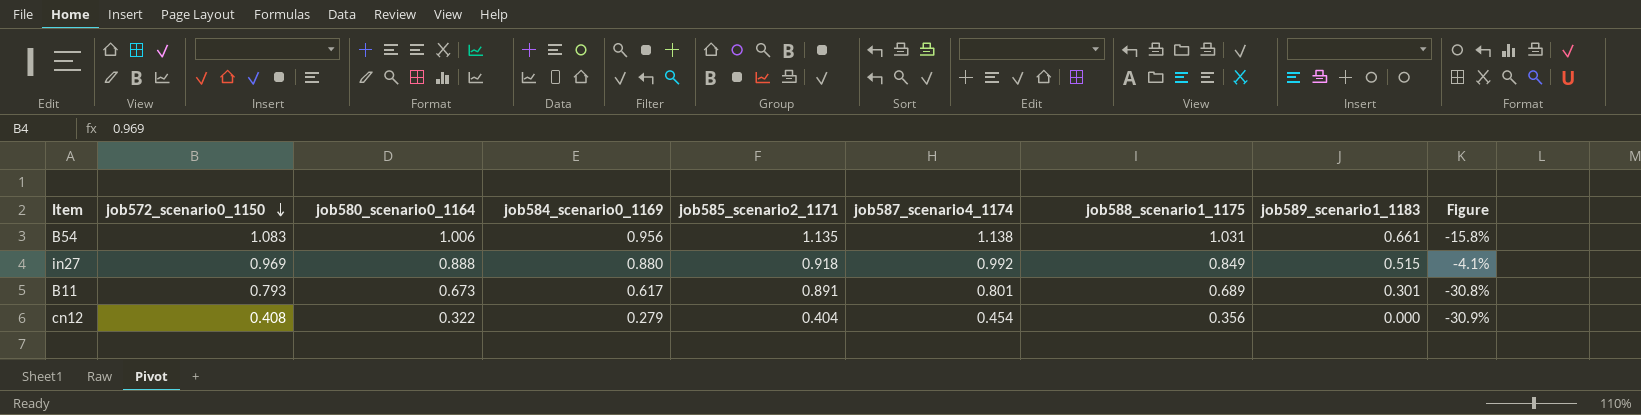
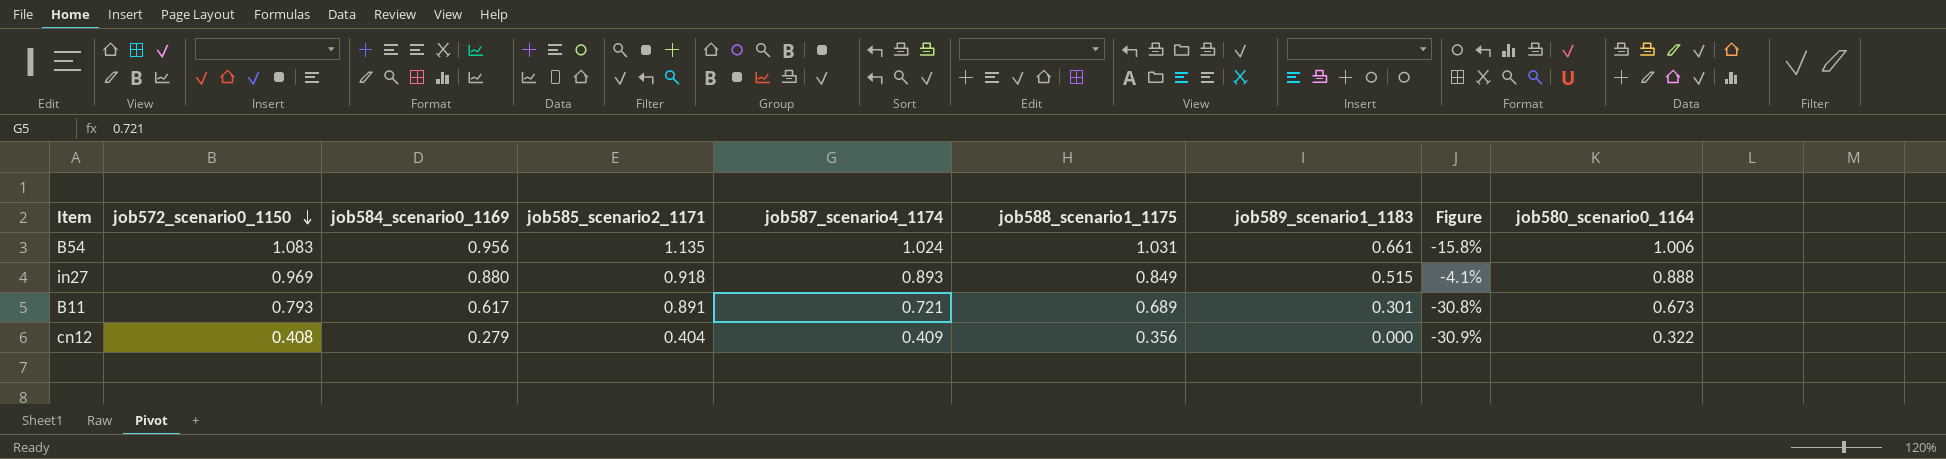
column job580_scenario0_1164 | position: 3 -> 9
B54 | job587_scenario4_1174: 1.138 -> 1.024
in27 | job587_scenario4_1174: 0.992 -> 0.893
B11 | job587_scenario4_1174: 0.801 -> 0.721
cn12 | job587_scenario4_1174: 0.454 -> 0.409

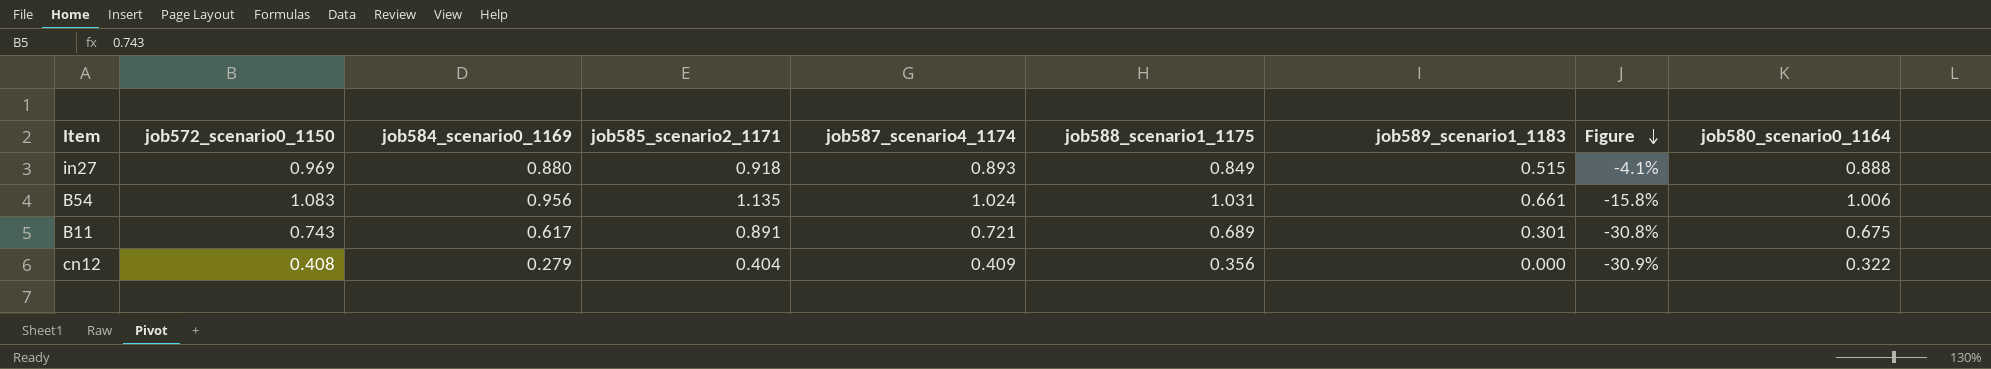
row order: job572_scenario0_1150 descending -> Figure descending
B11 | job572_scenario0_1150: 0.793 -> 0.743
B11 | job580_scenario0_1164: 0.673 -> 0.675

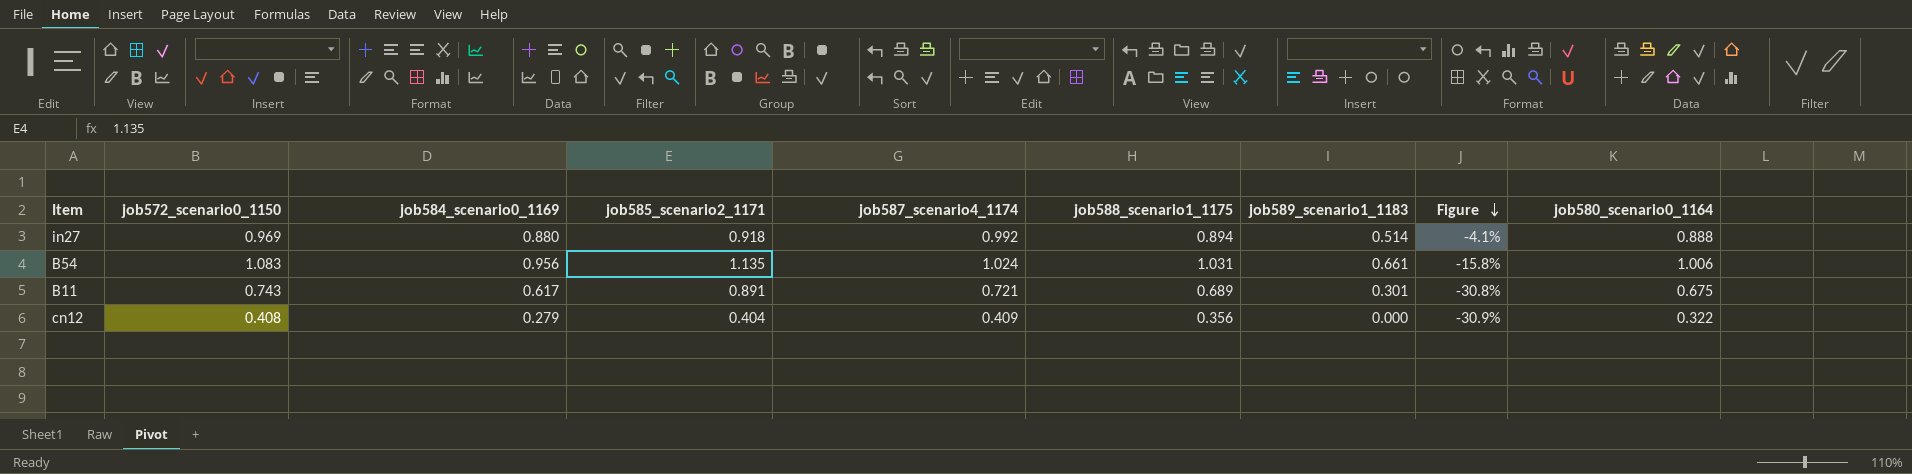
in27 | job587_scenario4_1174: 0.893 -> 0.992
in27 | job588_scenario1_1175: 0.849 -> 0.894
in27 | job589_scenario1_1183: 0.515 -> 0.514

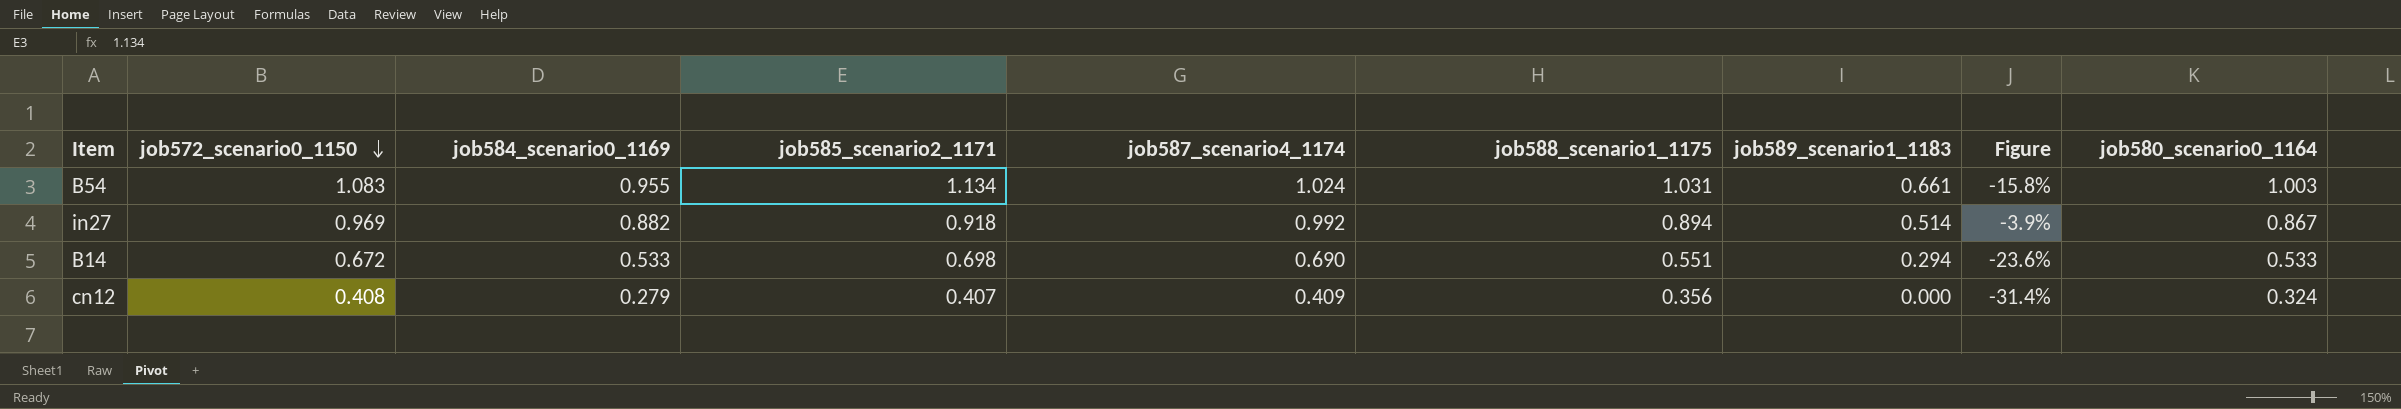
row order: Figure descending -> job572_scenario0_1150 descending
row B11: 0.743 | 0.617 | 0.891 | 0.721 | 0.689 | 0.301 | -30.8% | 0.675 -> none
B54 | job584_scenario0_1169: 0.956 -> 0.955
B54 | job585_scenario2_1171: 1.135 -> 1.134
B54 | job580_scenario0_1164: 1.006 -> 1.003
in27 | job584_scenario0_1169: 0.880 -> 0.882
in27 | Figure: -4.1% -> -3.9%
in27 | job580_scenario0_1164: 0.888 -> 0.867
row B14: none -> 0.672 | 0.533 | 0.698 | 0.690 | 0.551 | 0.294 | -23.6% | 0.533
cn12 | job585_scenario2_1171: 0.404 -> 0.407
cn12 | Figure: -30.9% -> -31.4%
cn12 | job580_scenario0_1164: 0.322 -> 0.324

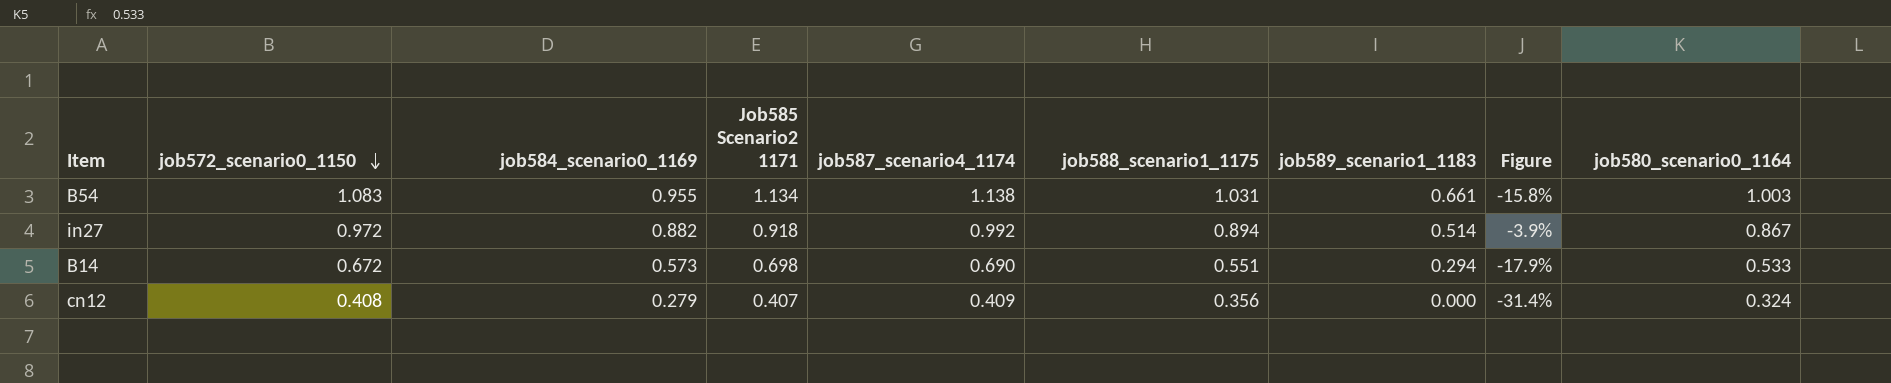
column name: job585_scenario2_1171 -> Job585 Scenario2 1171
B54 | job587_scenario4_1174: 1.024 -> 1.138
in27 | job572_scenario0_1150: 0.969 -> 0.972
B14 | job584_scenario0_1169: 0.533 -> 0.573
B14 | Figure: -23.6% -> -17.9%

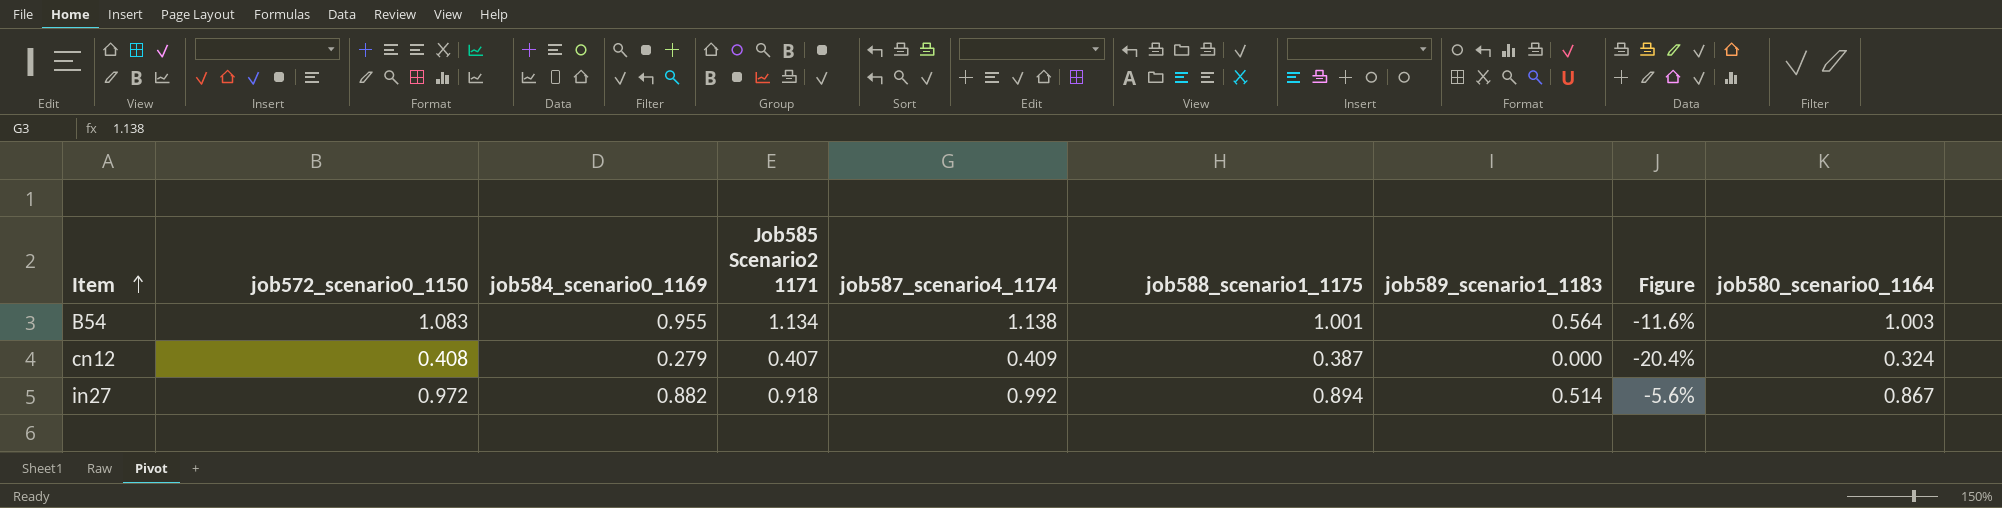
row order: job572_scenario0_1150 descending -> Item ascending
column Figure | formula: ([job584_scenario0_1169] - [Job585 Scenario2 1171]) / [Job585 Scenario2 1171] -> ([job580_scenario0_1164] - [Job585 Scenario2 1171]) / [Job585 Scenario2 1171]
row B14: 0.672 | 0.573 | 0.698 | 0.690 | 0.551 | 0.294 | -17.9% | 0.533 -> none
B54 | job588_scenario1_1175: 1.031 -> 1.001
B54 | job589_scenario1_1183: 0.661 -> 0.564
cn12 | job588_scenario1_1175: 0.356 -> 0.387

